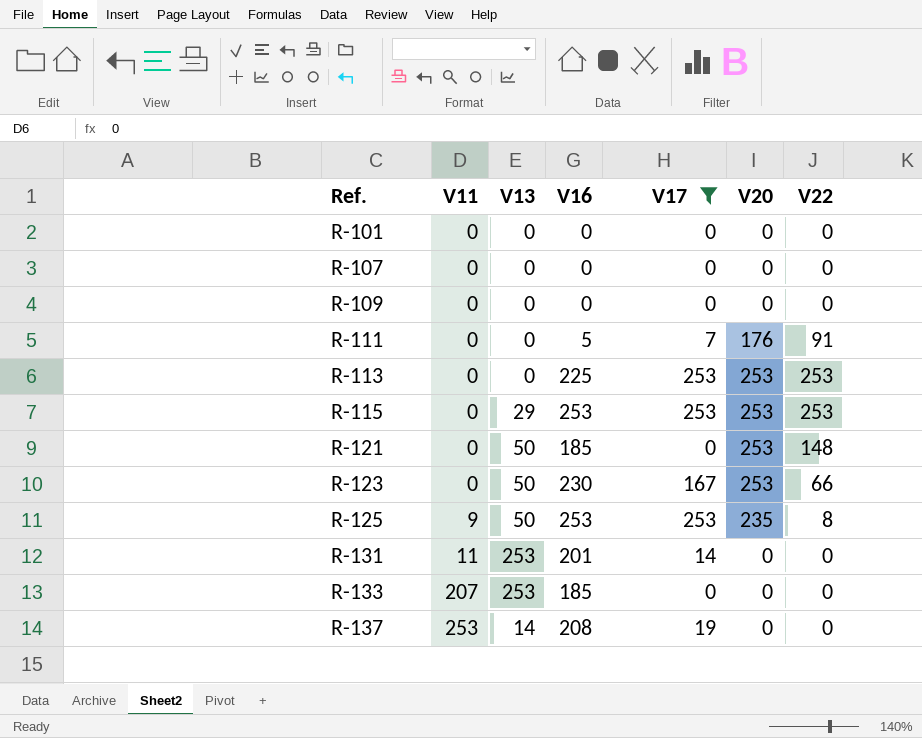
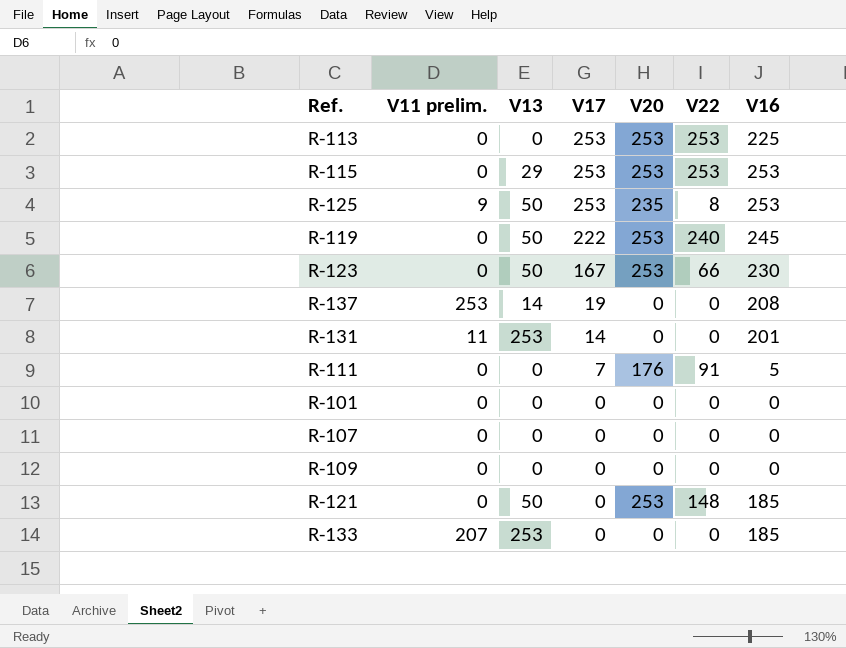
filter: V17 != 222 -> none
row order: Ref. ascending -> V17 descending
column name: V11 -> V11 prelim.
column V16 | position: 4 -> 7

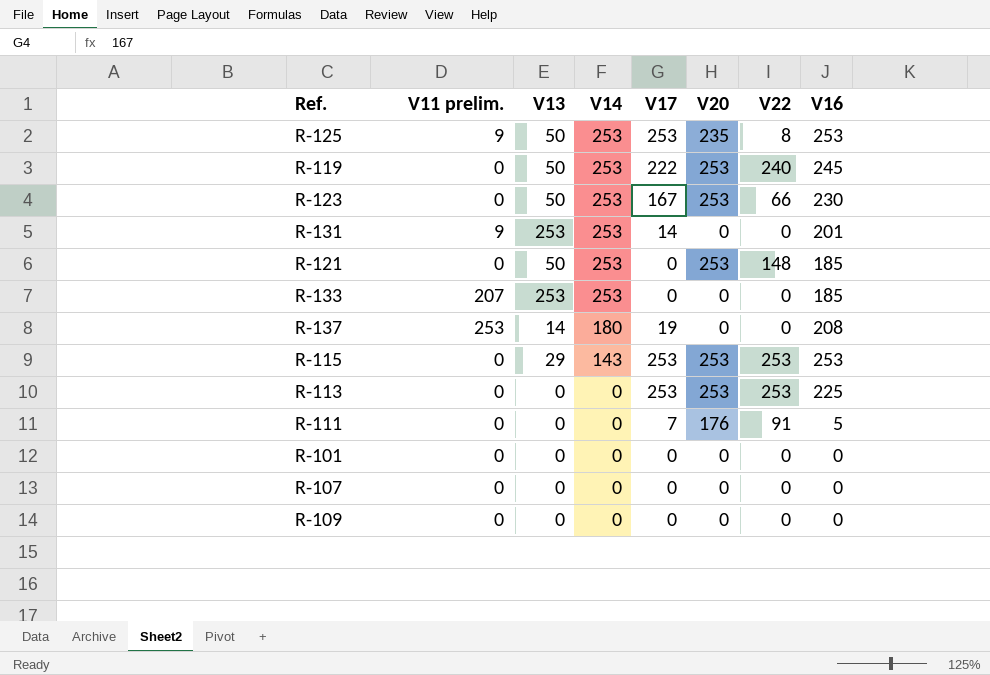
row order: V17 descending -> V14 descending
column V14 | position: none -> 4
R-131 | V11 prelim.: 11 -> 9

